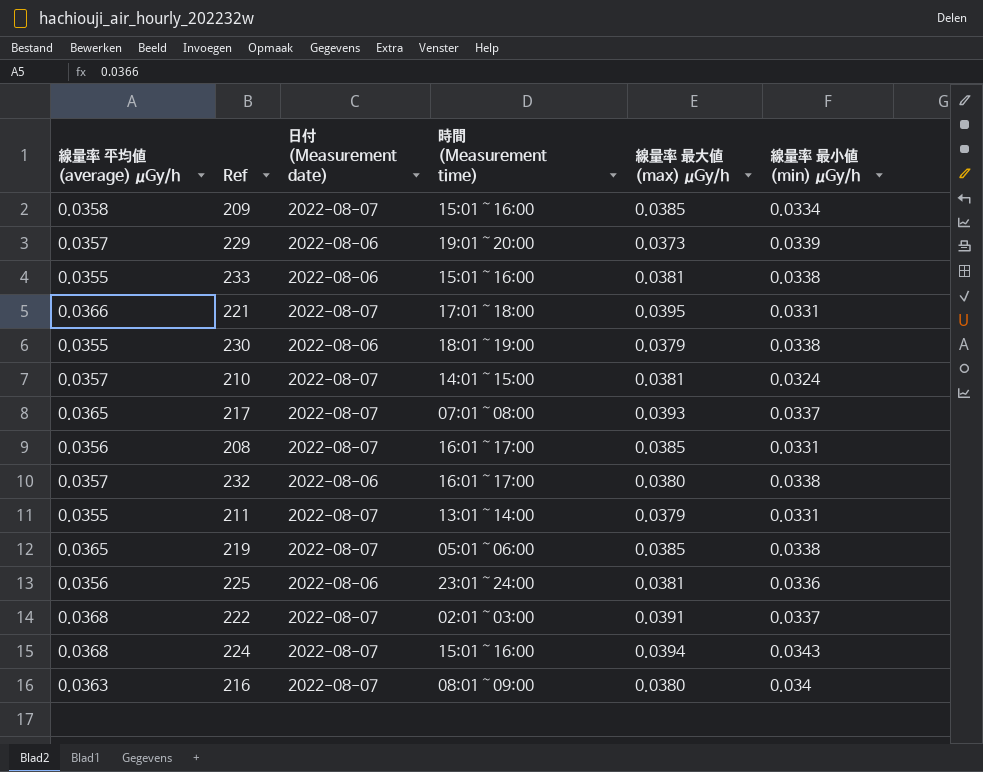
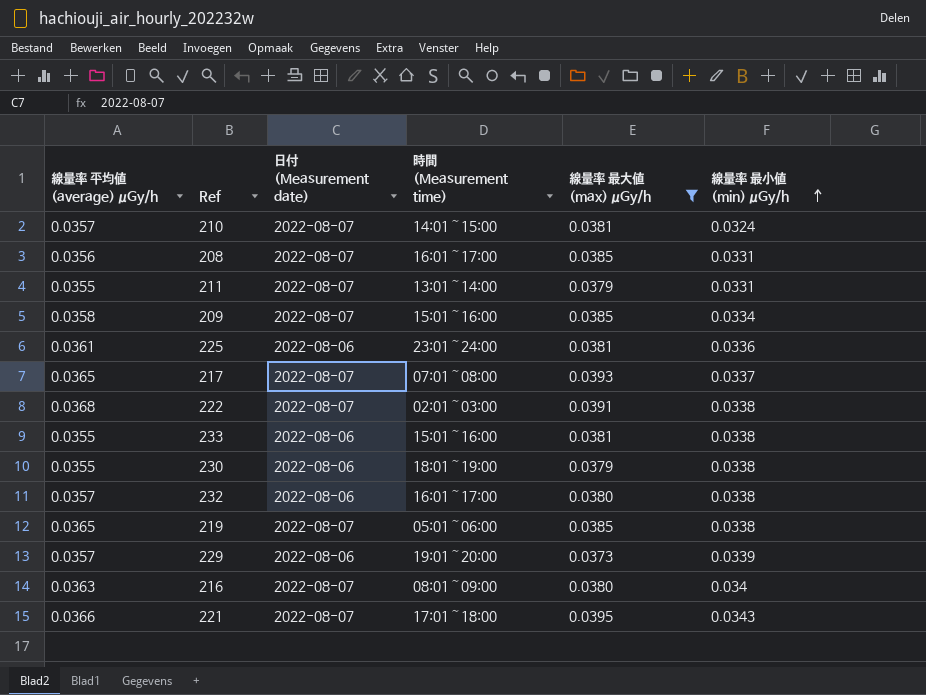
filter: none -> 線量率 最大値 (max) μGy/h != 0.0394
row order: none -> 線量率 最小値 (min) μGy/h ascending
225 | 線量率 平均値 (average) μGy/h: 0.0356 -> 0.0361
222 | 線量率 最小値 (min) μGy/h: 0.0337 -> 0.0338
221 | 線量率 最小値 (min) μGy/h: 0.0331 -> 0.0343

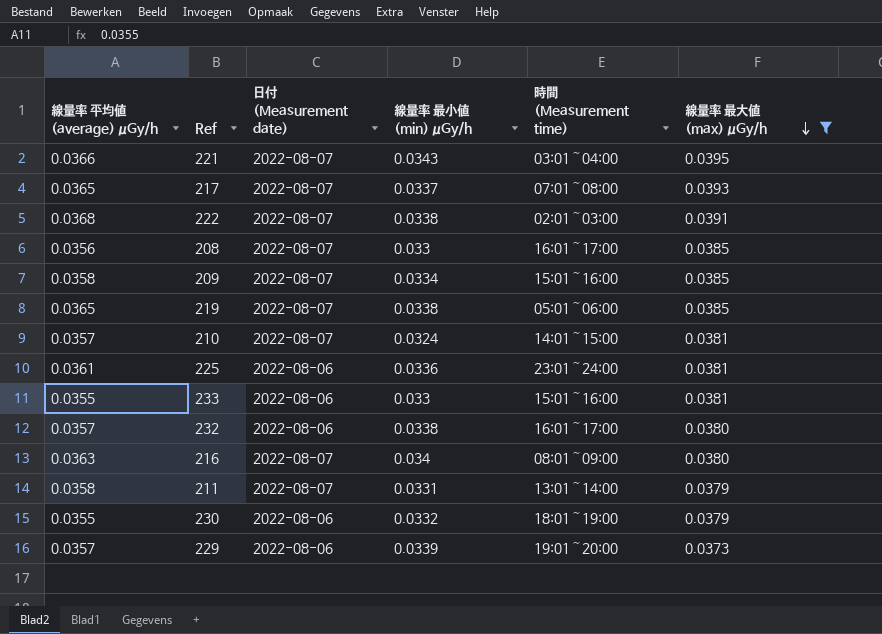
row order: 線量率 最小値 (min) μGy/h ascending -> 線量率 最大値 (max) μGy/h descending
column 線量率 最小値 (min) μGy/h | position: 6 -> 4
221 | 時間 (Measurement time): 17:01～18:00 -> 03:01～04:00
208 | 線量率 最小値 (min) μGy/h: 0.0331 -> 0.033
233 | 線量率 最小値 (min) μGy/h: 0.0338 -> 0.033
211 | 線量率 平均値 (average) μGy/h: 0.0355 -> 0.0358
230 | 線量率 最小値 (min) μGy/h: 0.0338 -> 0.0332

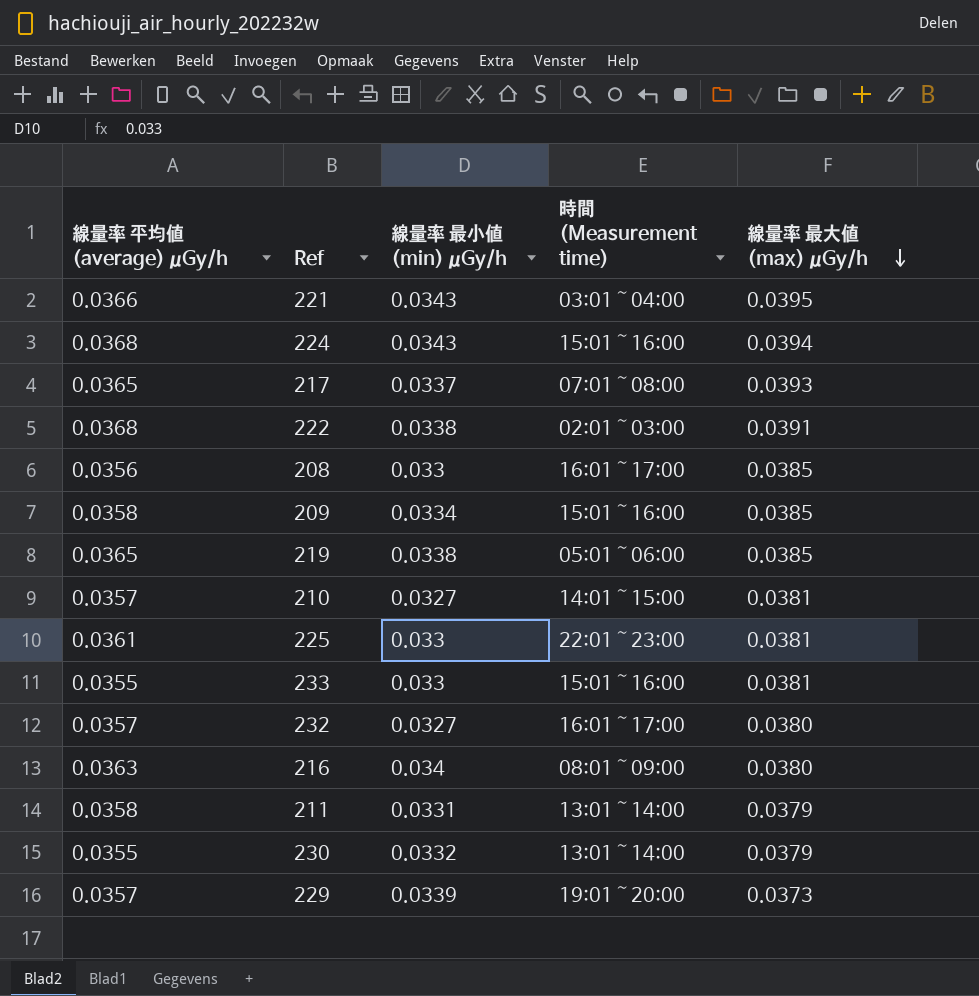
filter: 線量率 最大値 (max) μGy/h != 0.0394 -> none
column 日付 (Measurement date) | position: 3 -> none
210 | 線量率 最小値 (min) μGy/h: 0.0324 -> 0.0327
225 | 線量率 最小値 (min) μGy/h: 0.0336 -> 0.033
225 | 時間 (Measurement time): 23:01～24:00 -> 22:01～23:00
232 | 線量率 最小値 (min) μGy/h: 0.0338 -> 0.0327
230 | 時間 (Measurement time): 18:01～19:00 -> 13:01～14:00

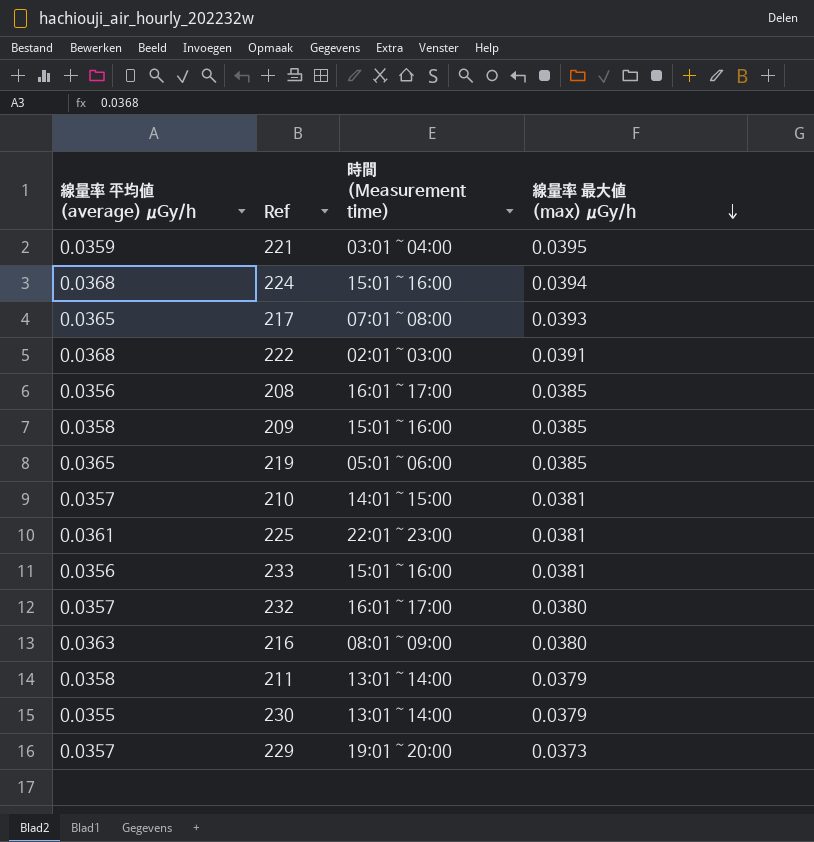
column 線量率 最小値 (min) μGy/h | position: 3 -> none
221 | 線量率 平均値 (average) μGy/h: 0.0366 -> 0.0359
233 | 線量率 平均値 (average) μGy/h: 0.0355 -> 0.0356

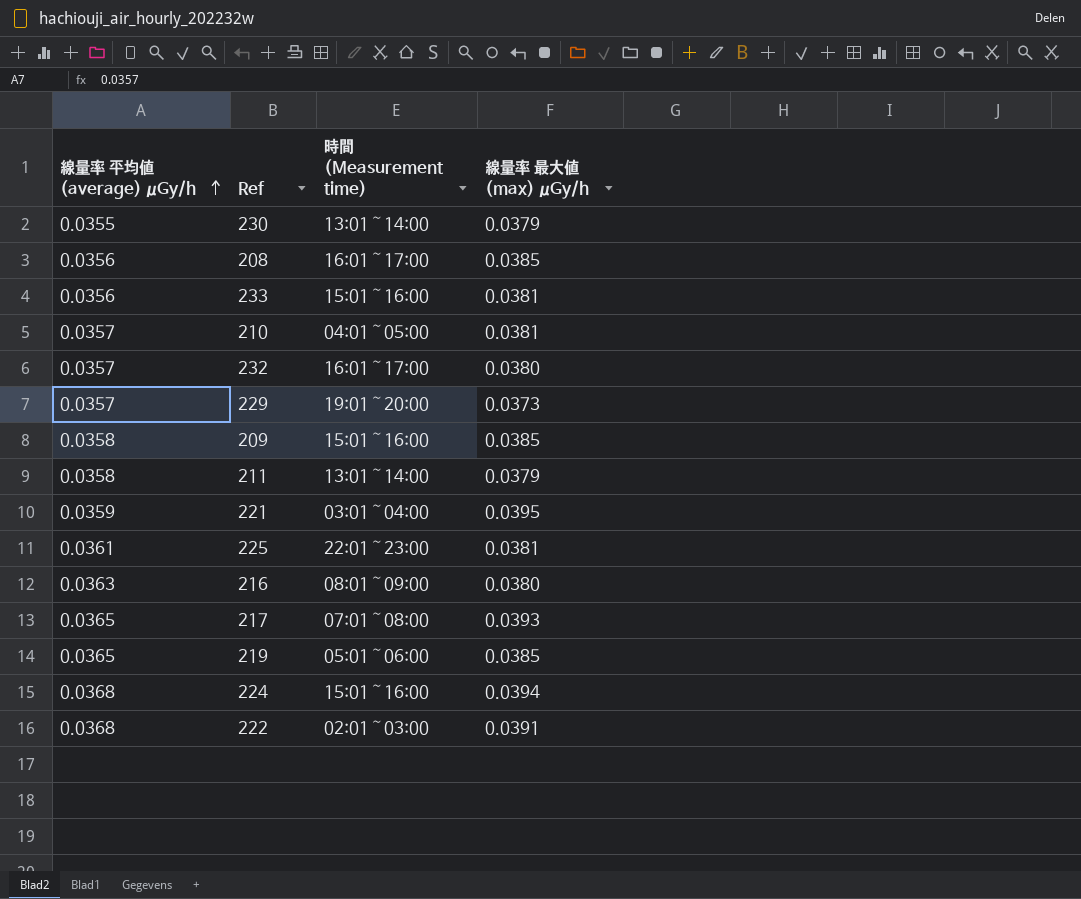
row order: 線量率 最大値 (max) μGy/h descending -> 線量率 平均値 (average) μGy/h ascending
210 | 時間 (Measurement time): 14:01～15:00 -> 04:01～05:00

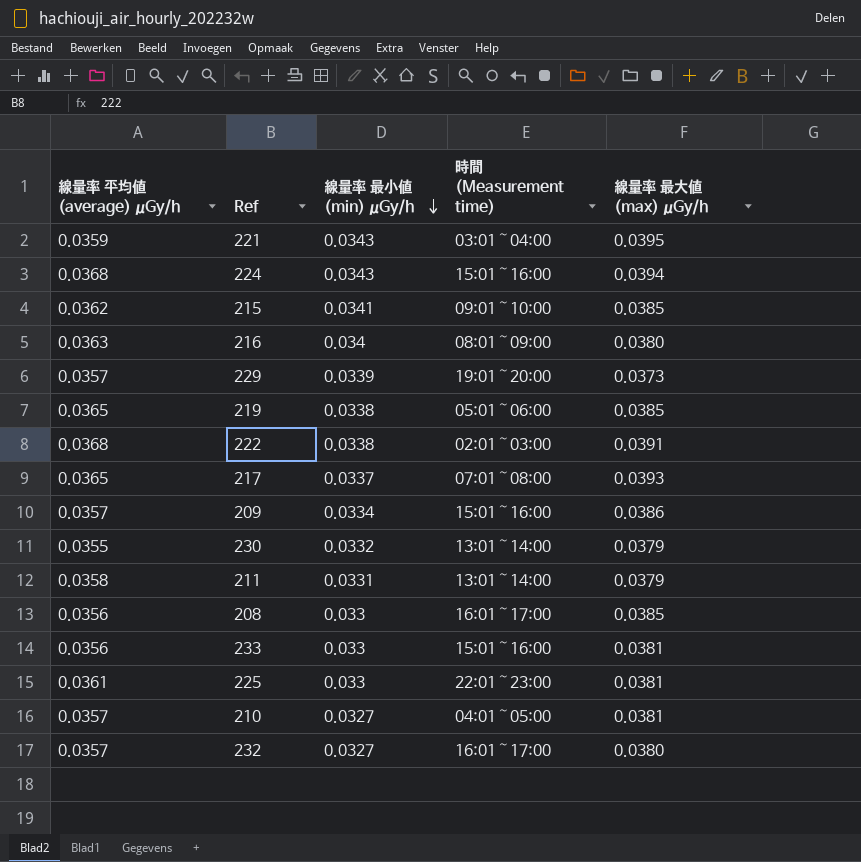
row order: 線量率 平均値 (average) μGy/h ascending -> 線量率 最小値 (min) μGy/h descending
column 線量率 最小値 (min) μGy/h | position: none -> 3
row 215: none -> 0.0362 | 0.0341 | 09:01～10:00 | 0.0385
209 | 線量率 平均値 (average) μGy/h: 0.0358 -> 0.0357
209 | 線量率 最大値 (max) μGy/h: 0.0385 -> 0.0386

